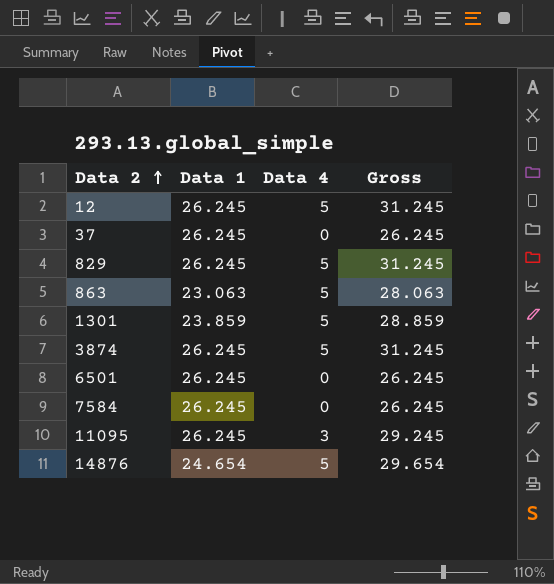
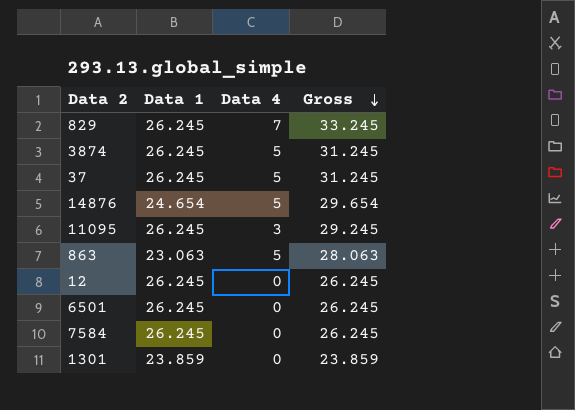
row order: Data 2 ascending -> Gross descending
829 | Data 4: 5 -> 7
829 | Gross: 31.245 -> 33.245
37 | Data 4: 0 -> 5
37 | Gross: 26.245 -> 31.245
12 | Data 4: 5 -> 0
12 | Gross: 31.245 -> 26.245
1301 | Data 4: 5 -> 0
1301 | Gross: 28.859 -> 23.859

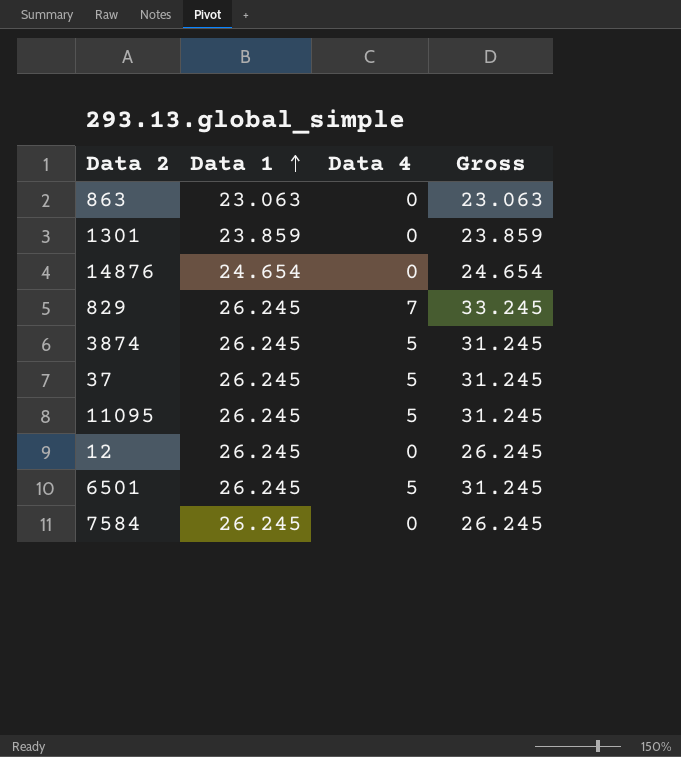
row order: Gross descending -> Data 1 ascending
863 | Data 4: 5 -> 0
863 | Gross: 28.063 -> 23.063
14876 | Data 4: 5 -> 0
14876 | Gross: 29.654 -> 24.654
11095 | Data 4: 3 -> 5
11095 | Gross: 29.245 -> 31.245
6501 | Data 4: 0 -> 5
6501 | Gross: 26.245 -> 31.245

